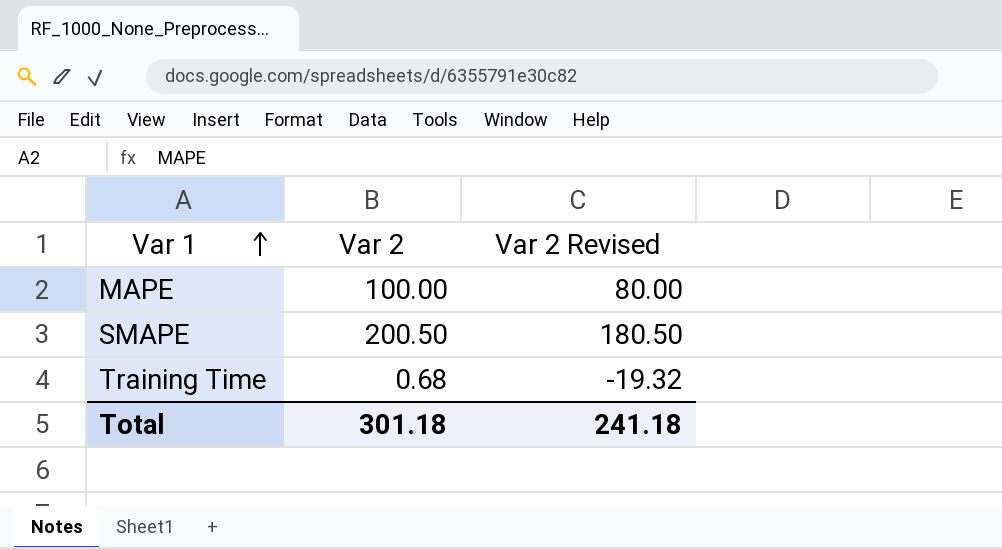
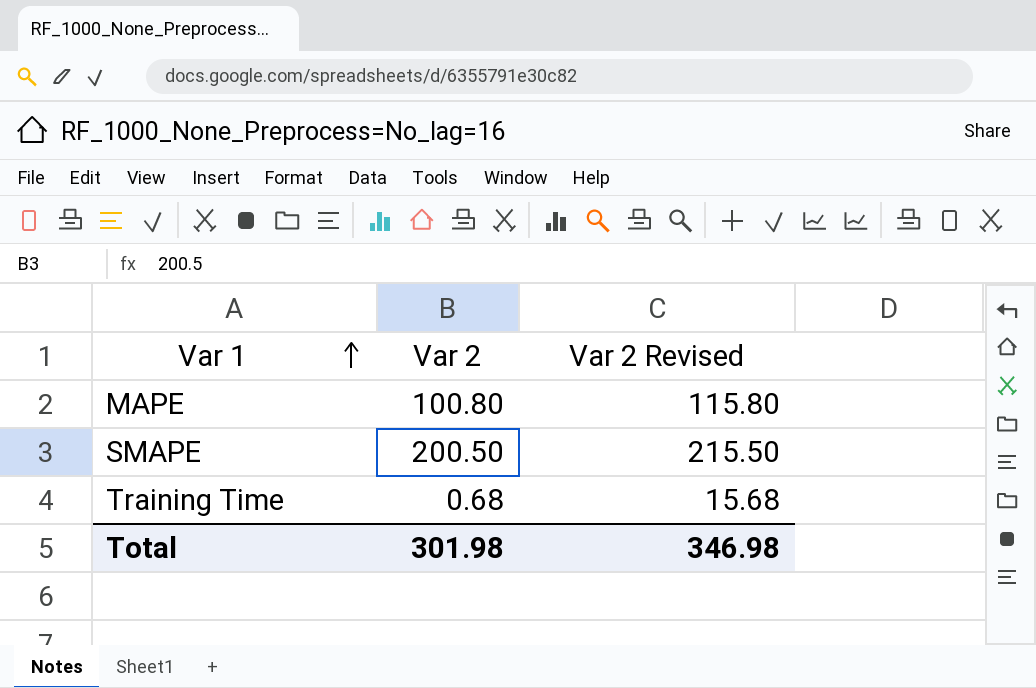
column Var 2 Revised | formula: [Var 2] - 20 -> [Var 2] + 15
MAPE | Var 2: 100.00 -> 100.80
Total | Var 2: 301.18 -> 301.98
Total | Var 2 Revised: 241.18 -> 346.98

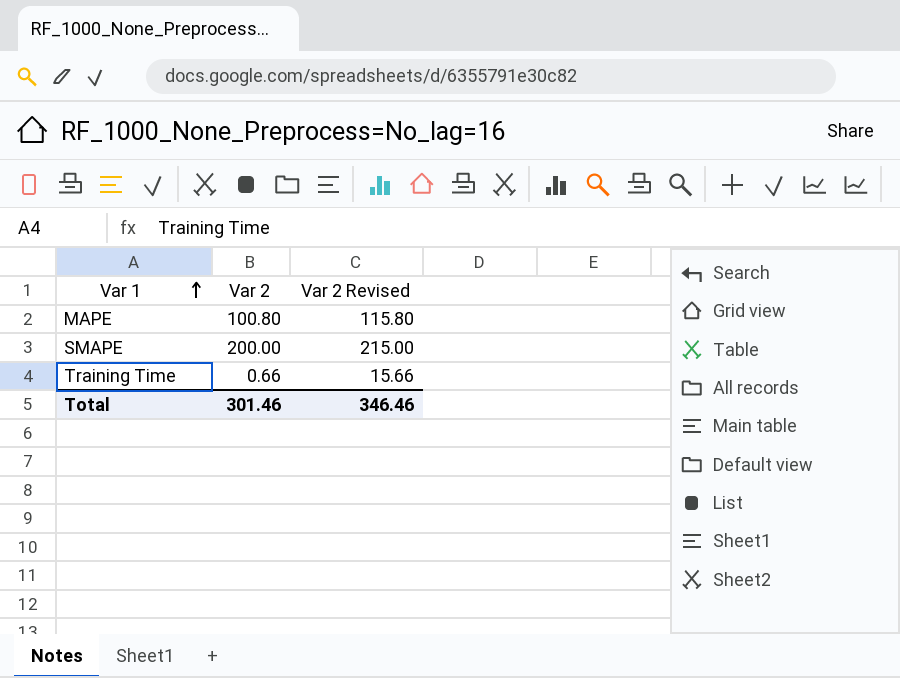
SMAPE | Var 2: 200.50 -> 200.00
SMAPE | Var 2 Revised: 215.50 -> 215.00
Training Time | Var 2: 0.68 -> 0.66
Training Time | Var 2 Revised: 15.68 -> 15.66
Total | Var 2: 301.98 -> 301.46
Total | Var 2 Revised: 346.98 -> 346.46

